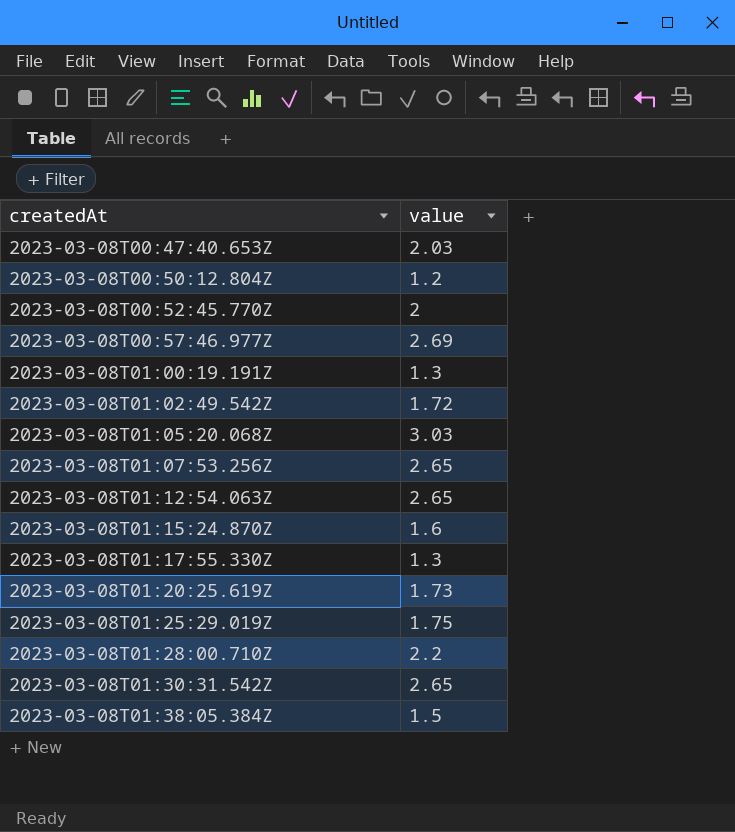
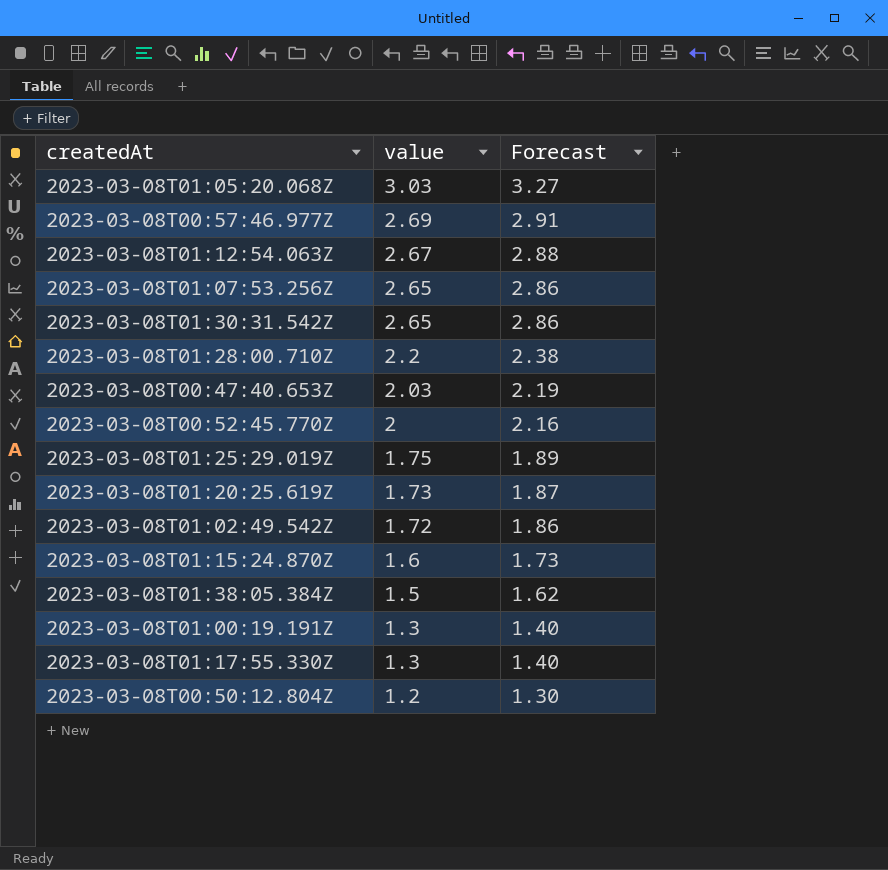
row order: createdAt ascending -> value descending
column Forecast | formula: none -> [value] * 1.08
2023-03-08T01:12:54.063Z | value: 2.65 -> 2.67

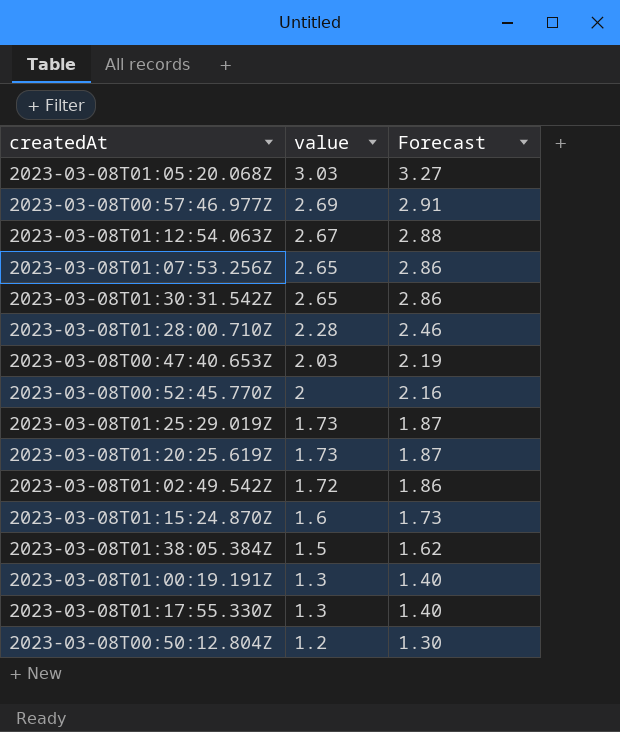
2023-03-08T01:28:00.710Z | value: 2.2 -> 2.28
2023-03-08T01:28:00.710Z | Forecast: 2.38 -> 2.46
2023-03-08T01:25:29.019Z | value: 1.75 -> 1.73
2023-03-08T01:25:29.019Z | Forecast: 1.89 -> 1.87

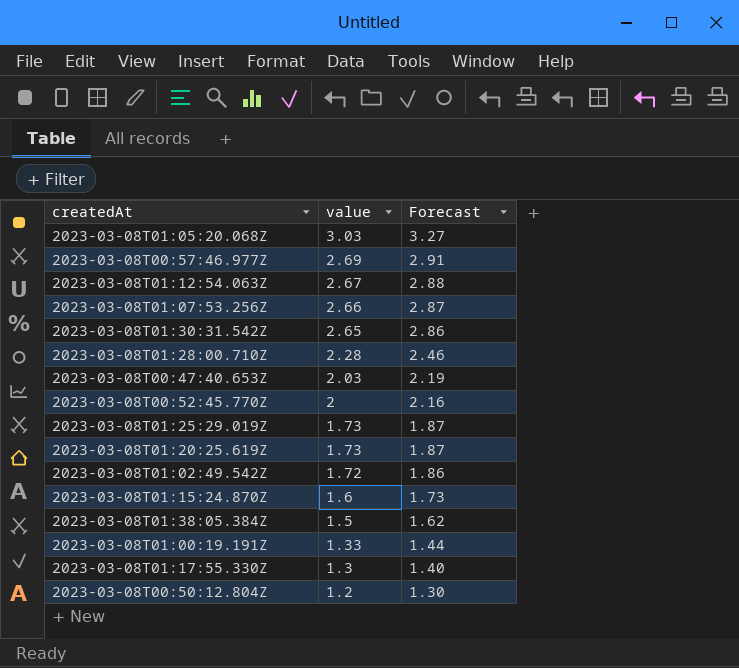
2023-03-08T01:07:53.256Z | value: 2.65 -> 2.66
2023-03-08T01:07:53.256Z | Forecast: 2.86 -> 2.87
2023-03-08T01:00:19.191Z | value: 1.3 -> 1.33
2023-03-08T01:00:19.191Z | Forecast: 1.40 -> 1.44

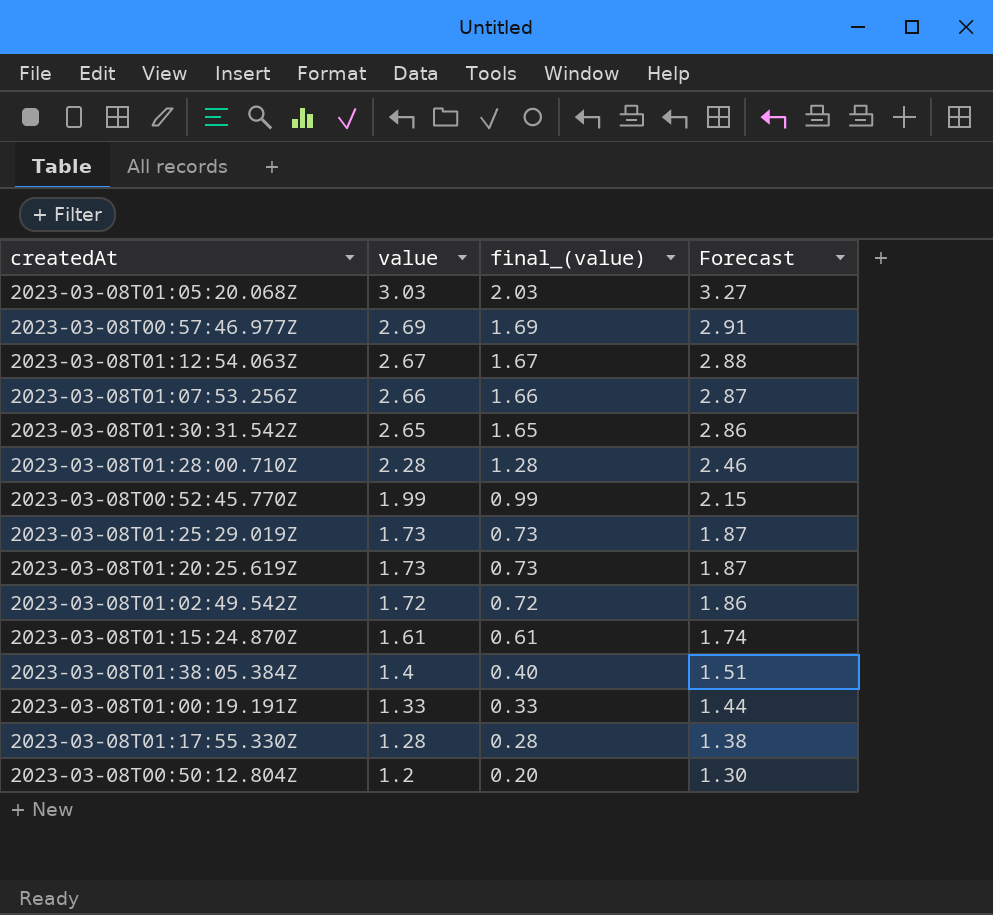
column final_(value) | formula: none -> [value] - 1
row 2023-03-08T00:47:40.653Z: 2.03 | 2.19 -> none
2023-03-08T00:52:45.770Z | value: 2 -> 1.99
2023-03-08T00:52:45.770Z | Forecast: 2.16 -> 2.15
2023-03-08T01:15:24.870Z | value: 1.6 -> 1.61
2023-03-08T01:15:24.870Z | Forecast: 1.73 -> 1.74
2023-03-08T01:38:05.384Z | value: 1.5 -> 1.4
2023-03-08T01:38:05.384Z | Forecast: 1.62 -> 1.51
2023-03-08T01:17:55.330Z | value: 1.3 -> 1.28
2023-03-08T01:17:55.330Z | Forecast: 1.40 -> 1.38

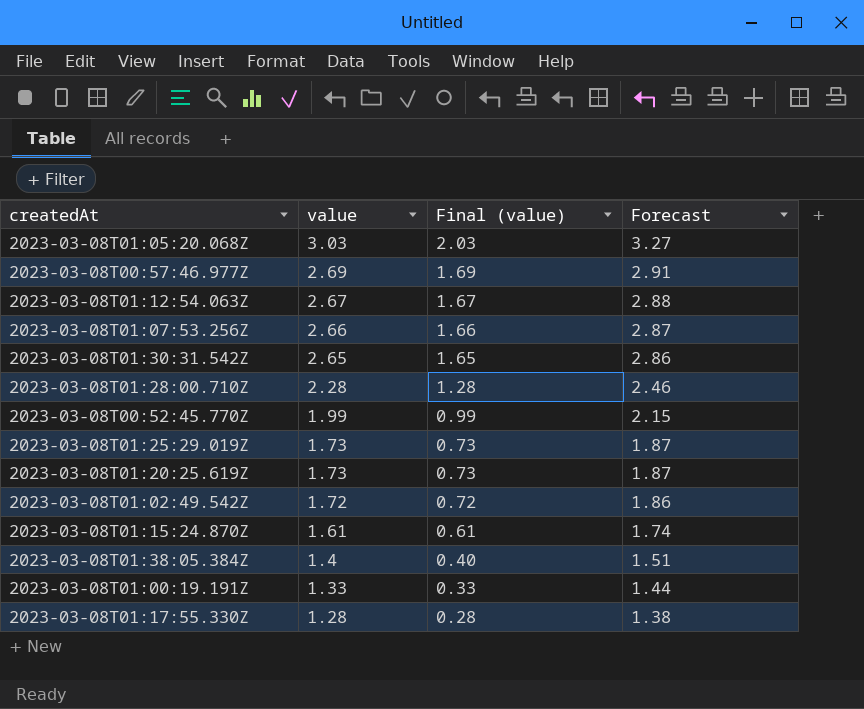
column name: final_(value) -> Final (value)
row 2023-03-08T00:50:12.804Z: 1.2 | 0.20 | 1.30 -> none

